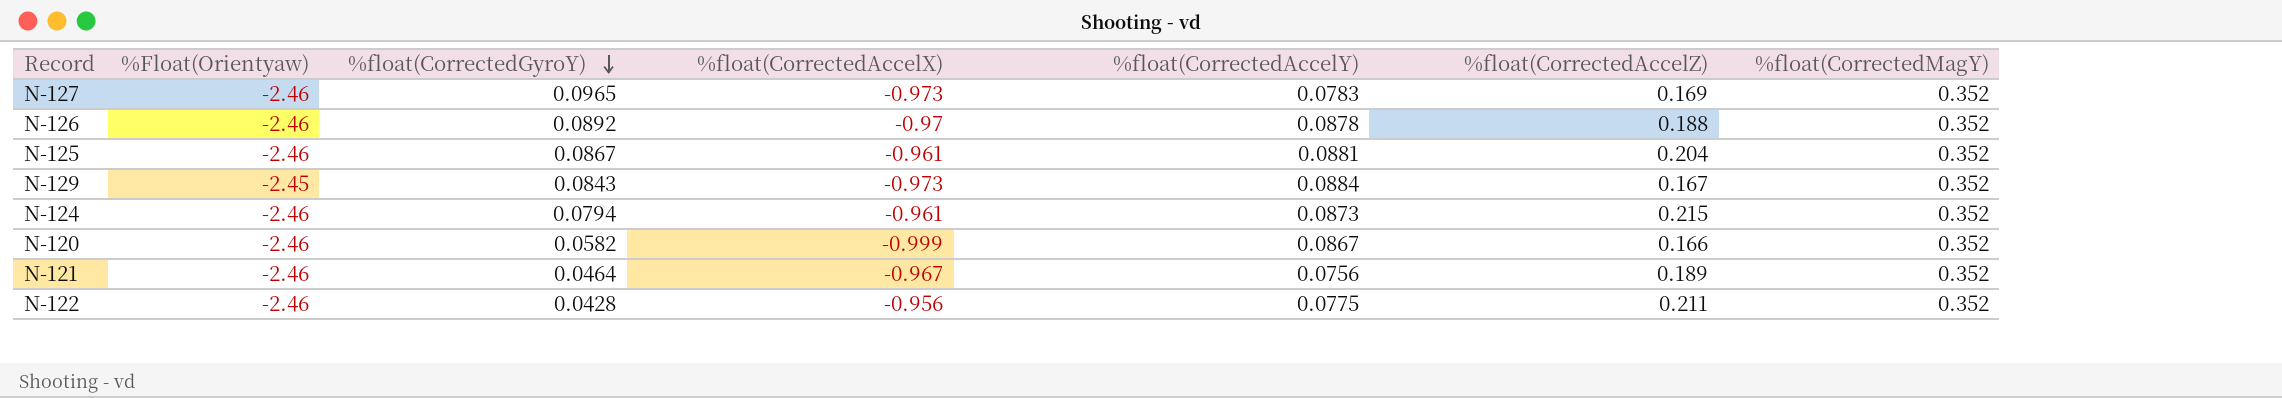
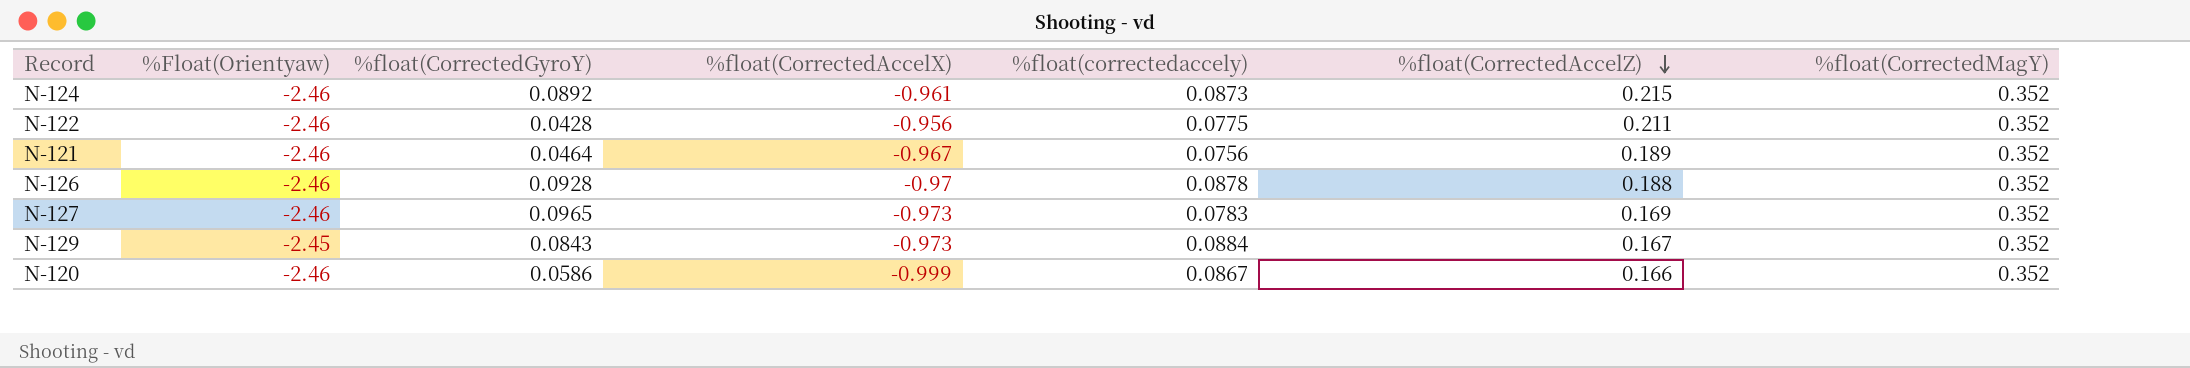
row order: %float(CorrectedGyroY) descending -> %float(CorrectedAccelZ) descending
column name: %float(CorrectedAccelY) -> %float(correctedaccely)
row N-125: -2.46 | 0.0867 | -0.961 | 0.0881 | 0.204 | 0.352 -> none
N-124 | %float(CorrectedGyroY): 0.0794 -> 0.0892
N-126 | %float(CorrectedGyroY): 0.0892 -> 0.0928
N-120 | %float(CorrectedGyroY): 0.0582 -> 0.0586

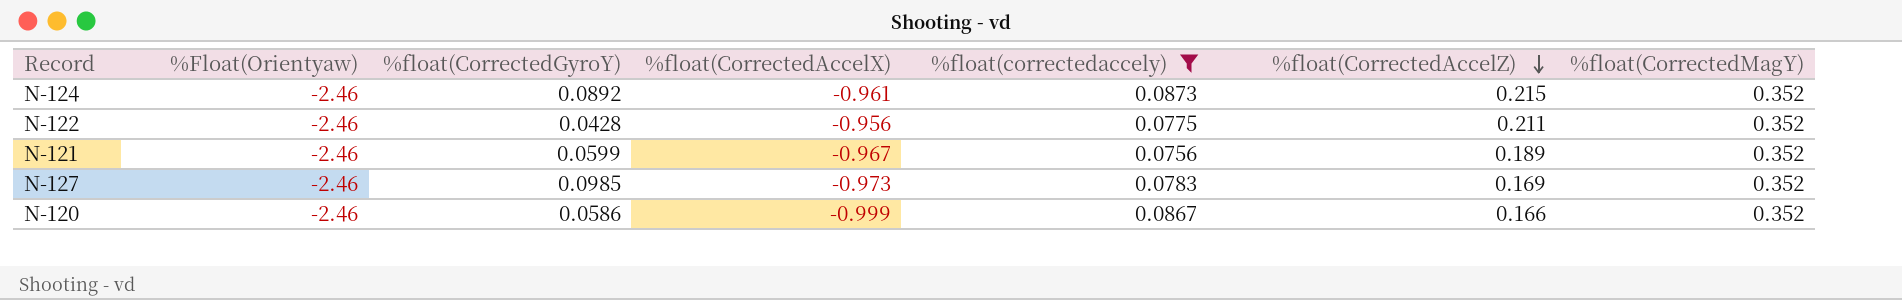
filter: none -> %float(correctedaccely) <= 0.0873
N-121 | %float(CorrectedGyroY): 0.0464 -> 0.0599
N-127 | %float(CorrectedGyroY): 0.0965 -> 0.0985

